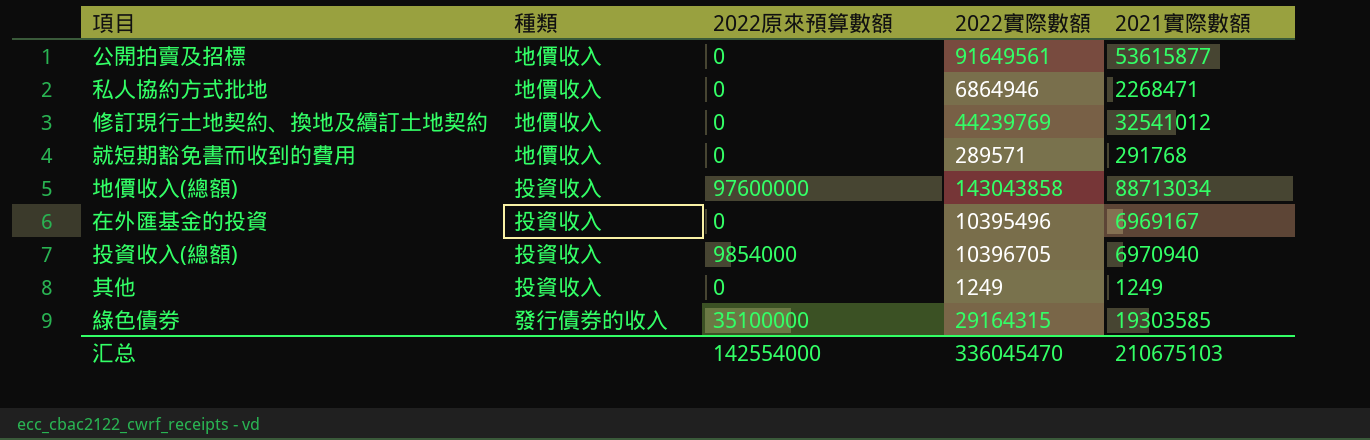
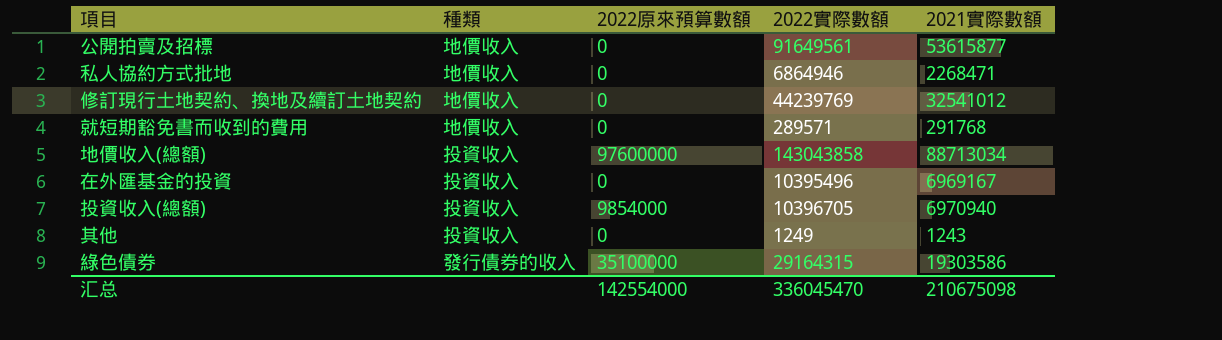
其他 | 2021實際數額: 1249 -> 1243
綠色債券 | 2021實際數額: 19303585 -> 19303586
汇总 | 2021實際數額: 210675103 -> 210675098

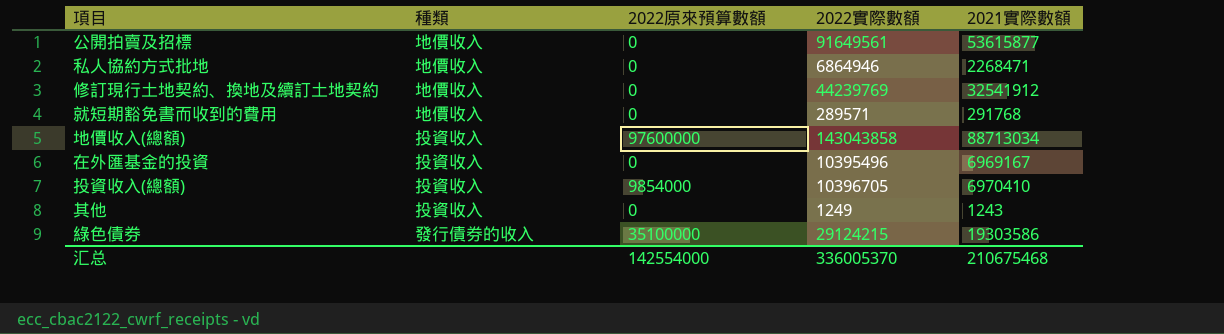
修訂現行土地契約、換地及續訂土地契約 | 2021實際數額: 32541012 -> 32541912
投資收入(總額) | 2021實際數額: 6970940 -> 6970410
綠色債券 | 2022實際數額: 29164315 -> 29124215
汇总 | 2022實際數額: 336045470 -> 336005370
汇总 | 2021實際數額: 210675098 -> 210675468

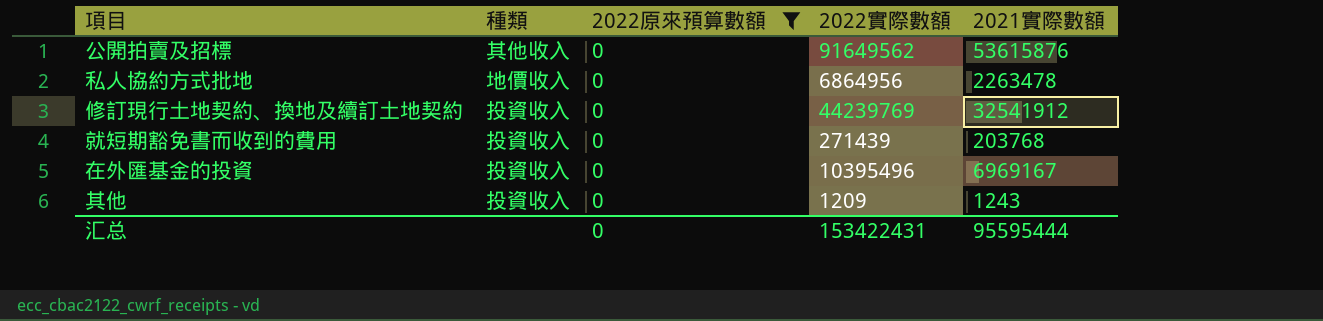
filter: none -> 2022原來預算數額 = 0
公開拍賣及招標 | 種類: 地價收入 -> 其他收入
公開拍賣及招標 | 2022實際數額: 91649561 -> 91649562
公開拍賣及招標 | 2021實際數額: 53615877 -> 53615876
私人協約方式批地 | 2022實際數額: 6864946 -> 6864956
私人協約方式批地 | 2021實際數額: 2268471 -> 2263478
修訂現行土地契約、換地及續訂土地契約 | 種類: 地價收入 -> 投資收入
就短期豁免書而收到的費用 | 種類: 地價收入 -> 投資收入
就短期豁免書而收到的費用 | 2022實際數額: 289571 -> 271439
就短期豁免書而收到的費用 | 2021實際數額: 291768 -> 203768
其他 | 2022實際數額: 1249 -> 1209
汇总 | 2022原來預算數額: 142554000 -> 0
汇总 | 2022實際數額: 336005370 -> 153422431
汇总 | 2021實際數額: 210675468 -> 95595444

